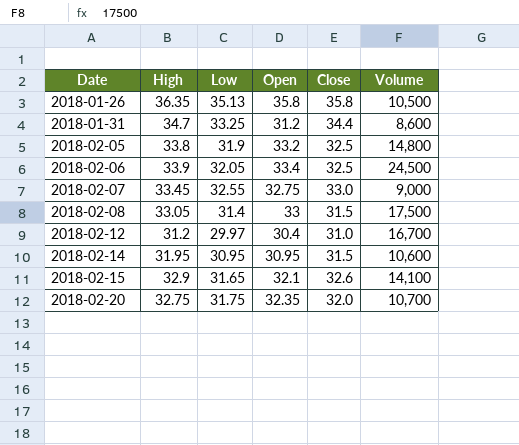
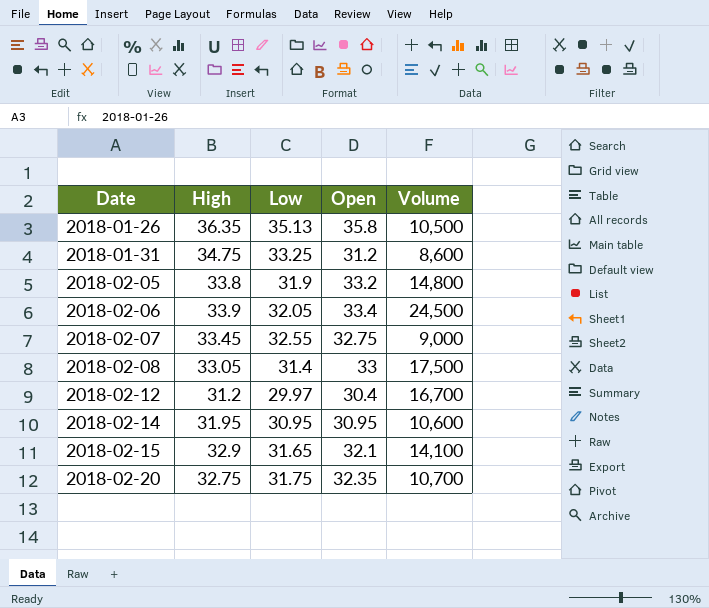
column Close | position: 5 -> none
2018-01-31 | High: 34.7 -> 34.75

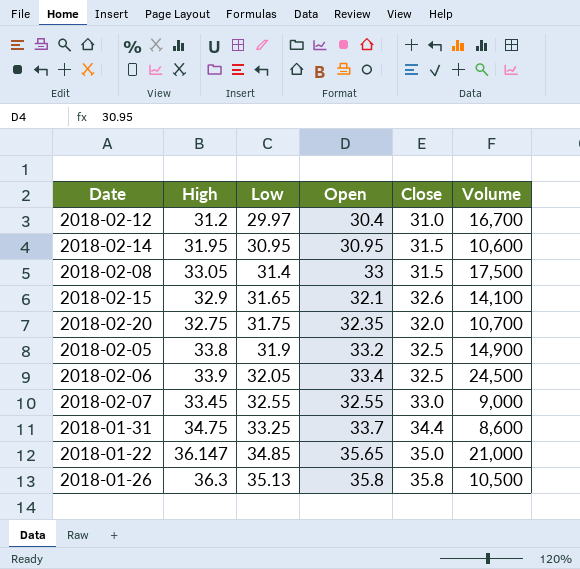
row order: Date ascending -> Low ascending
column Close | position: none -> 5
2018-02-05 | Volume: 14,800 -> 14,900
2018-02-07 | Open: 32.75 -> 32.55
2018-01-31 | Open: 31.2 -> 33.7
row 2018-01-22: none -> 36.147 | 34.85 | 35.65 | 35.0 | 21,000
2018-01-26 | High: 36.35 -> 36.3

